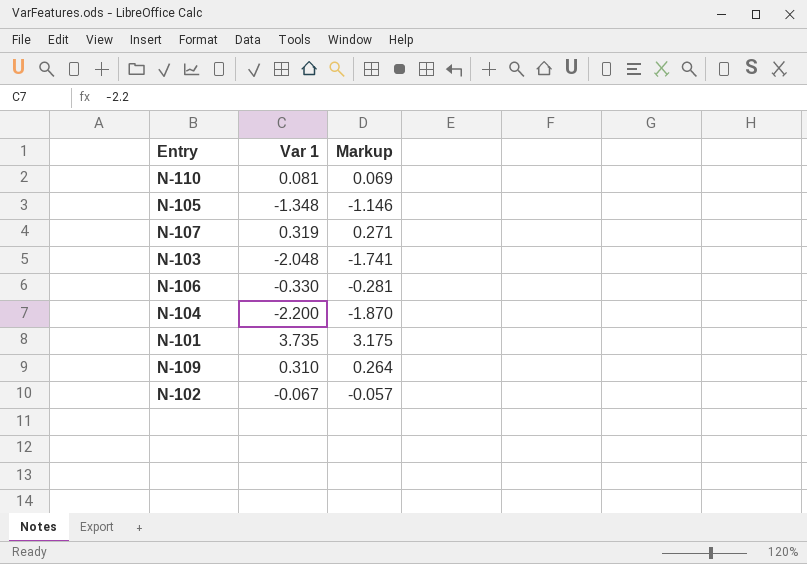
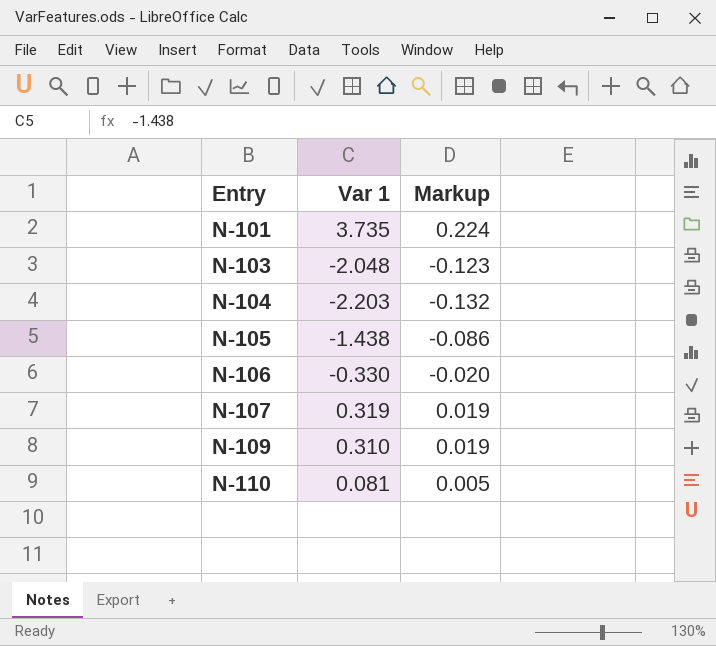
row order: none -> Entry ascending
column Markup | formula: [Var 1] * 0.85 -> [Var 1] * 0.06
row N-102: -0.067 | -0.057 -> none
N-104 | Var 1: -2.200 -> -2.203
N-105 | Var 1: -1.348 -> -1.438

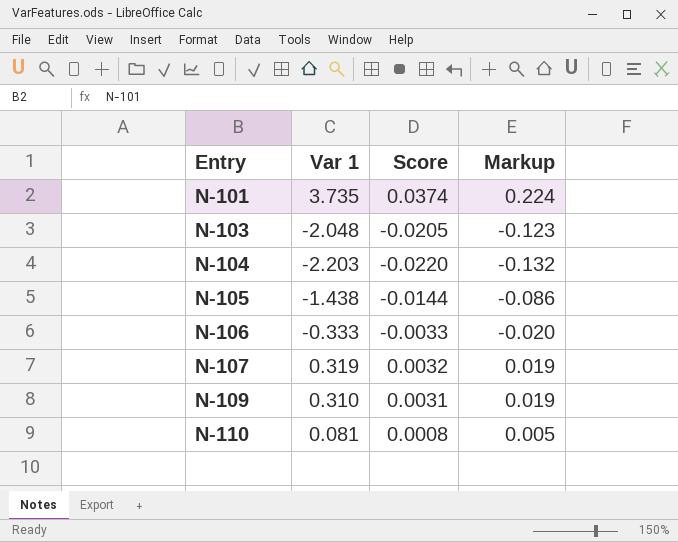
column Score | formula: none -> [Var 1] * 0.01
N-106 | Var 1: -0.330 -> -0.333

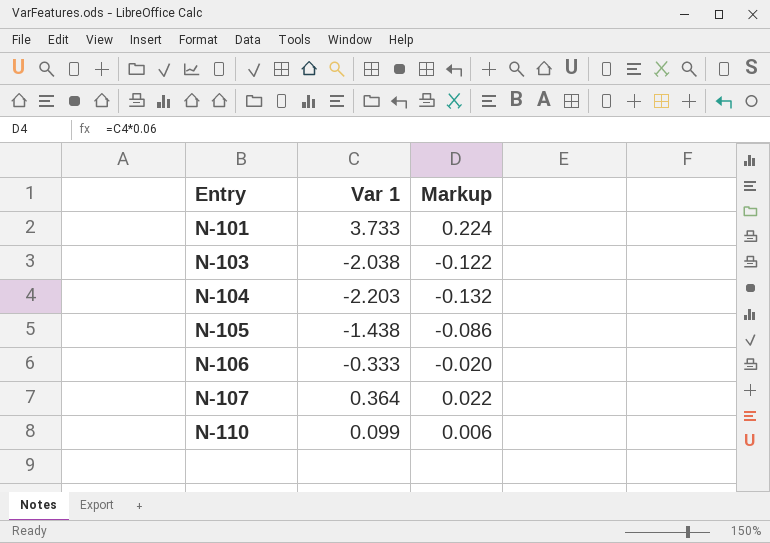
column Score | formula: [Var 1] * 0.01 -> none
row N-109: 0.310 | 0.0031 | 0.019 -> none
N-101 | Var 1: 3.735 -> 3.733
N-103 | Var 1: -2.048 -> -2.038
N-103 | Markup: -0.123 -> -0.122
N-107 | Var 1: 0.319 -> 0.364
N-107 | Markup: 0.019 -> 0.022
N-110 | Var 1: 0.081 -> 0.099
N-110 | Markup: 0.005 -> 0.006

